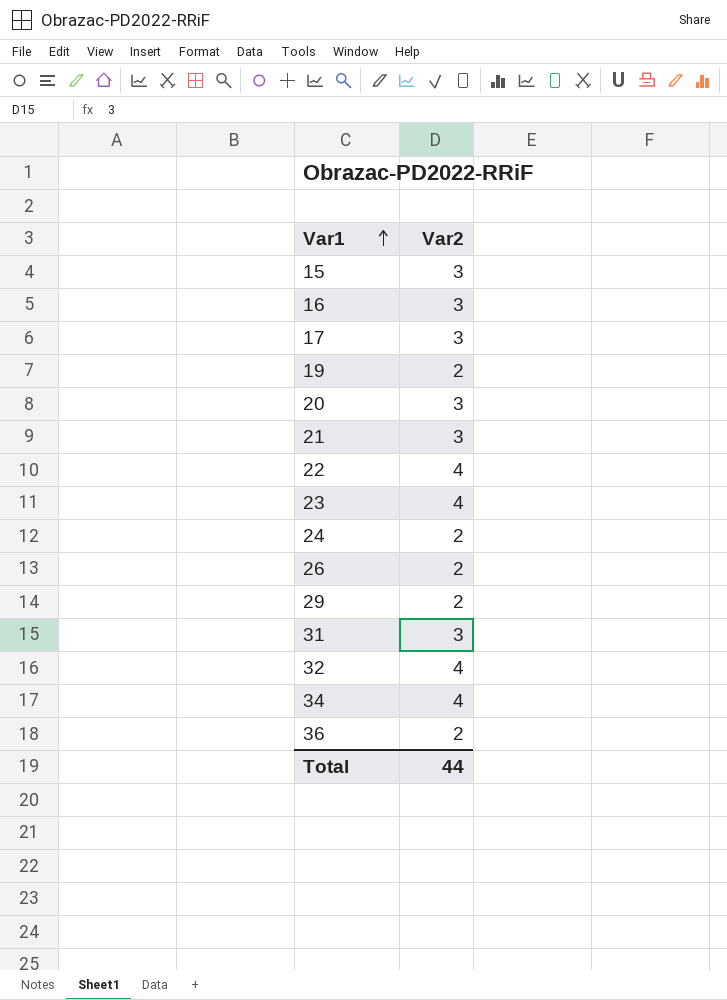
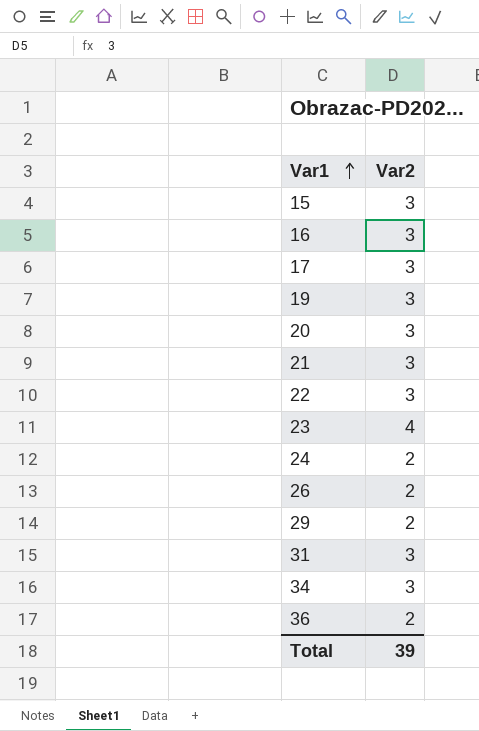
row 32: 4 -> none
19 | Var2: 2 -> 3
22 | Var2: 4 -> 3
34 | Var2: 4 -> 3
Total | Var2: 44 -> 39

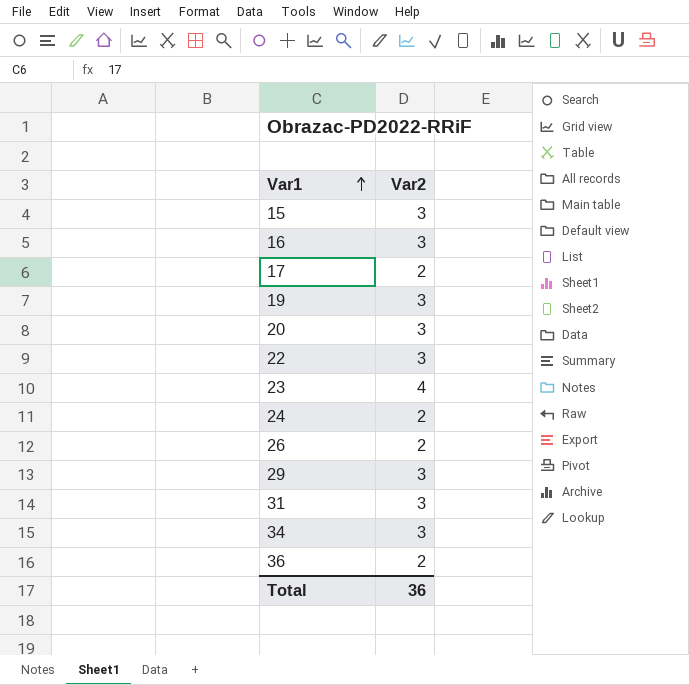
row 21: 3 -> none
17 | Var2: 3 -> 2
29 | Var2: 2 -> 3
Total | Var2: 39 -> 36

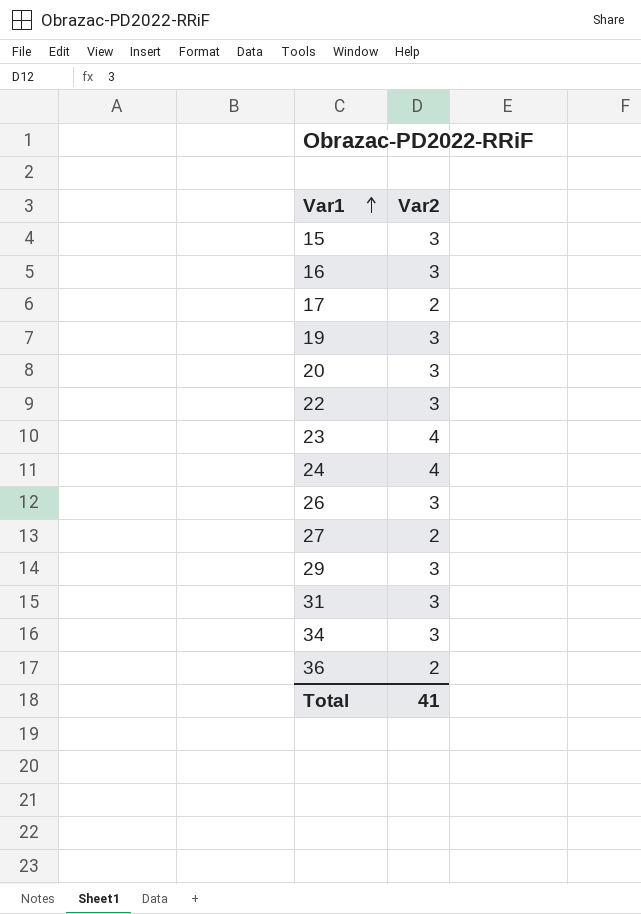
24 | Var2: 2 -> 4
26 | Var2: 2 -> 3
row 27: none -> 2
Total | Var2: 36 -> 41

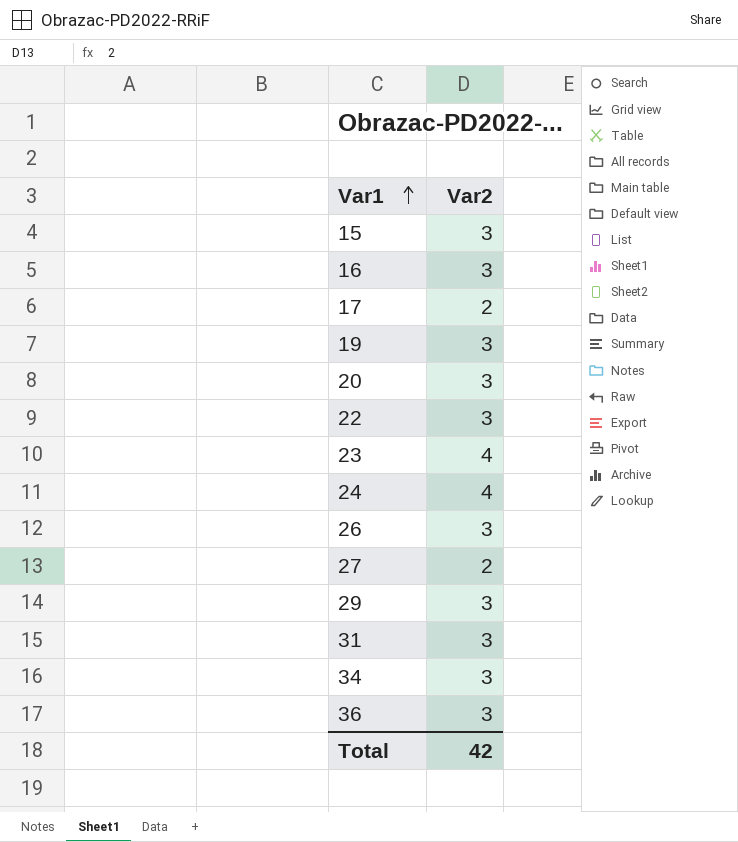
36 | Var2: 2 -> 3
Total | Var2: 41 -> 42

